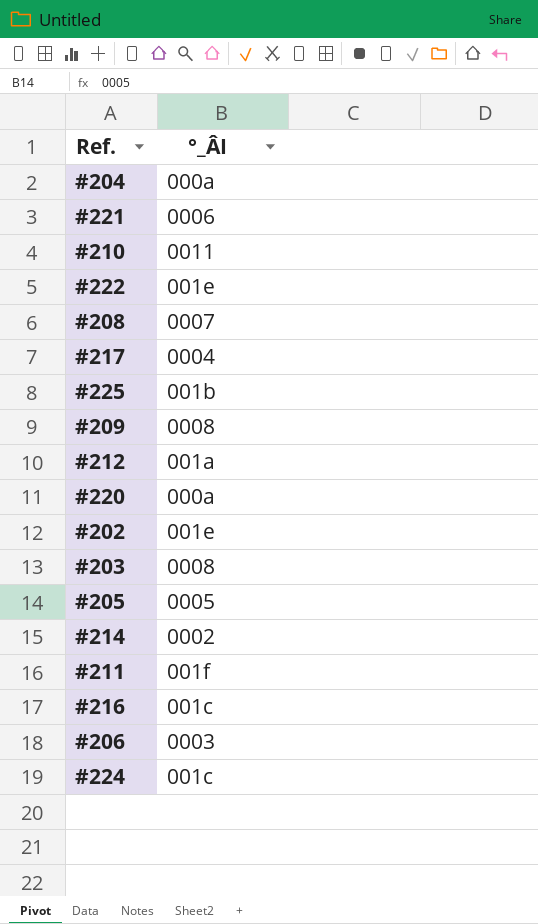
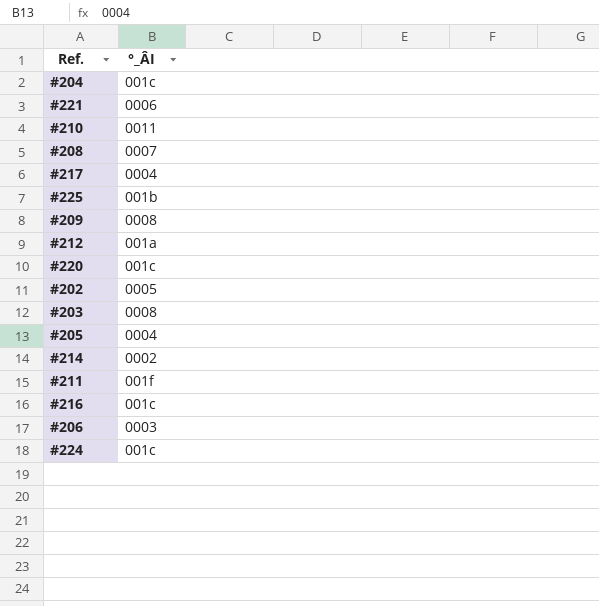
row #222: 001e -> none
#204 | °_ÂI: 000a -> 001c
#220 | °_ÂI: 000a -> 001c
#202 | °_ÂI: 001e -> 0005
#205 | °_ÂI: 0005 -> 0004

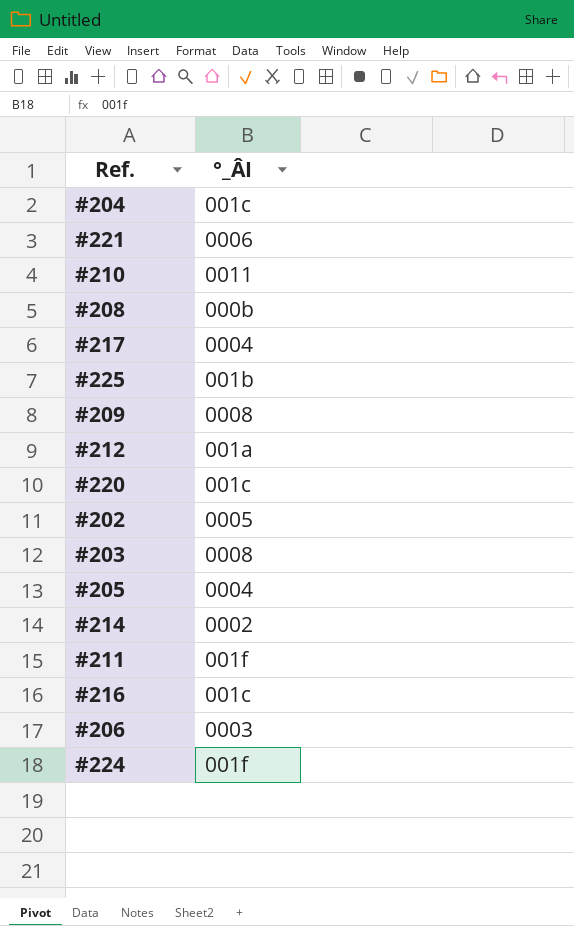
#208 | °_ÂI: 0007 -> 000b
#224 | °_ÂI: 001c -> 001f

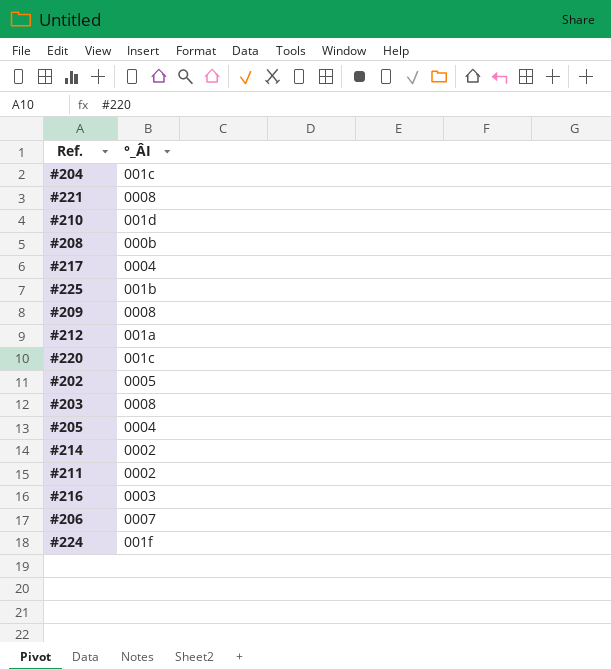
#221 | °_ÂI: 0006 -> 0008
#210 | °_ÂI: 0011 -> 001d
#211 | °_ÂI: 001f -> 0002
#216 | °_ÂI: 001c -> 0003
#206 | °_ÂI: 0003 -> 0007

